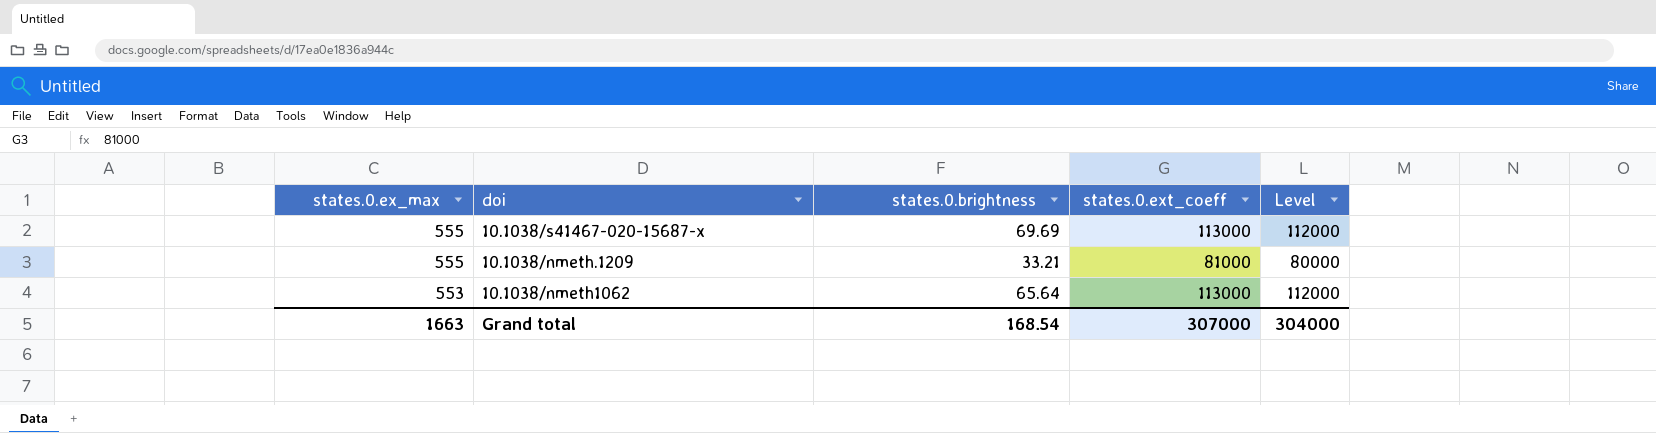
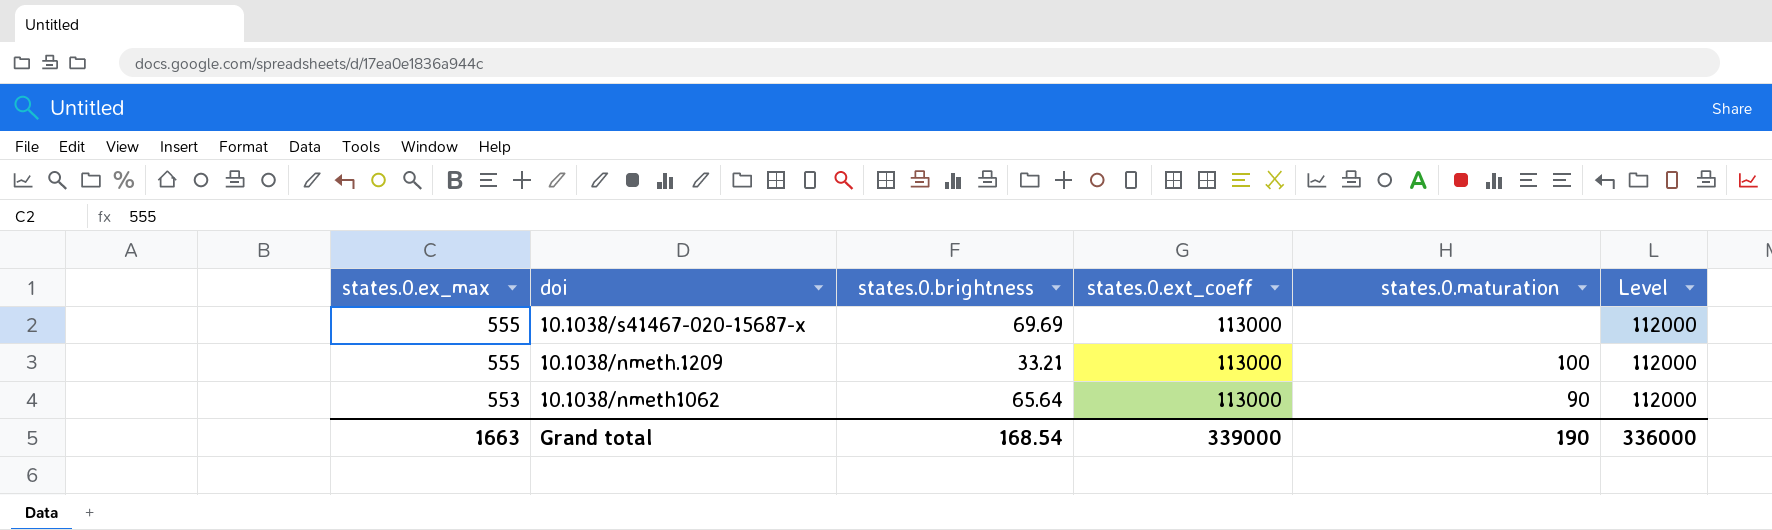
column states.0.maturation | position: none -> 5
10.1038/nmeth.1209 | states.0.ext_coeff: 81000 -> 113000
10.1038/nmeth.1209 | Level: 80000 -> 112000
Grand total | states.0.ext_coeff: 307000 -> 339000
Grand total | Level: 304000 -> 336000

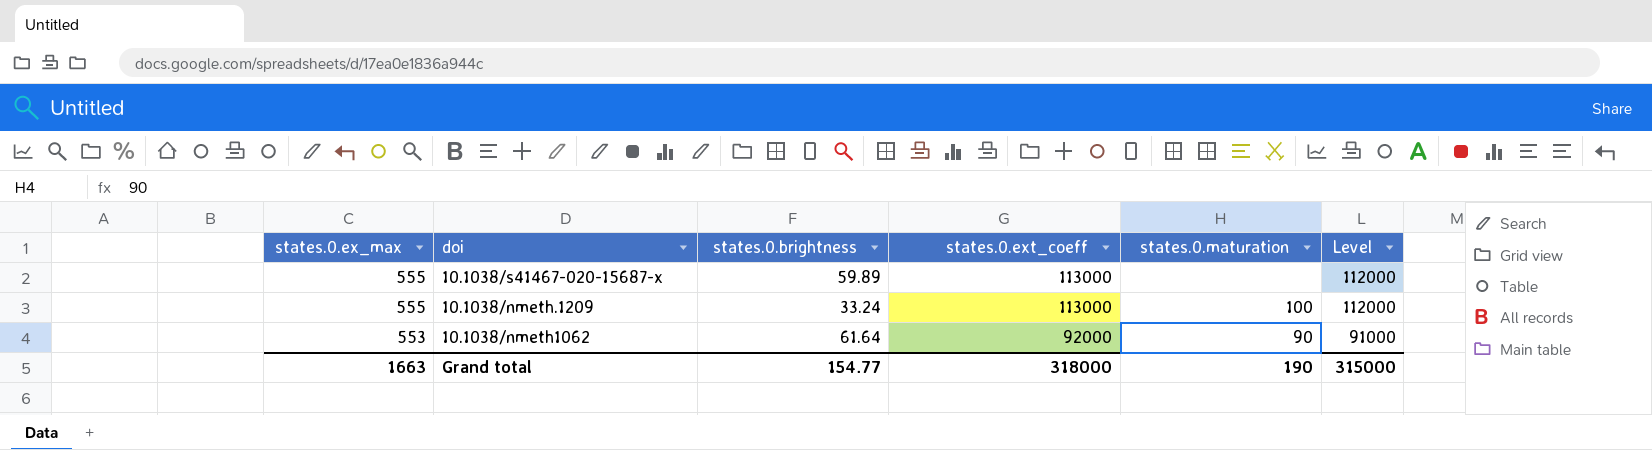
10.1038/s41467-020-15687-x | states.0.brightness: 69.69 -> 59.89
10.1038/nmeth.1209 | states.0.brightness: 33.21 -> 33.24
10.1038/nmeth1062 | states.0.brightness: 65.64 -> 61.64
10.1038/nmeth1062 | states.0.ext_coeff: 113000 -> 92000
10.1038/nmeth1062 | Level: 112000 -> 91000
Grand total | states.0.brightness: 168.54 -> 154.77
Grand total | states.0.ext_coeff: 339000 -> 318000
Grand total | Level: 336000 -> 315000

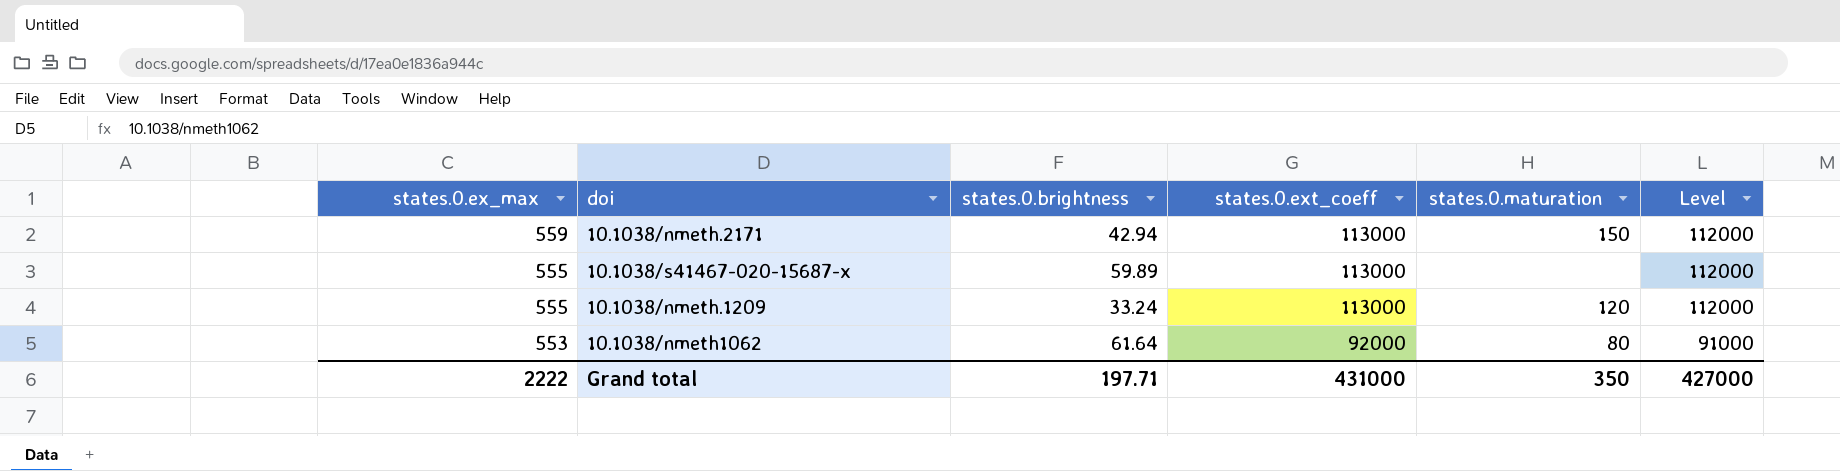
row 10.1038/nmeth.2171: none -> 559 | 42.94 | 113000 | 150 | 112000
10.1038/nmeth.1209 | states.0.maturation: 100 -> 120
10.1038/nmeth1062 | states.0.maturation: 90 -> 80
Grand total | states.0.ex_max: 1663 -> 2222
Grand total | states.0.brightness: 154.77 -> 197.71
Grand total | states.0.ext_coeff: 318000 -> 431000
Grand total | states.0.maturation: 190 -> 350
Grand total | Level: 315000 -> 427000

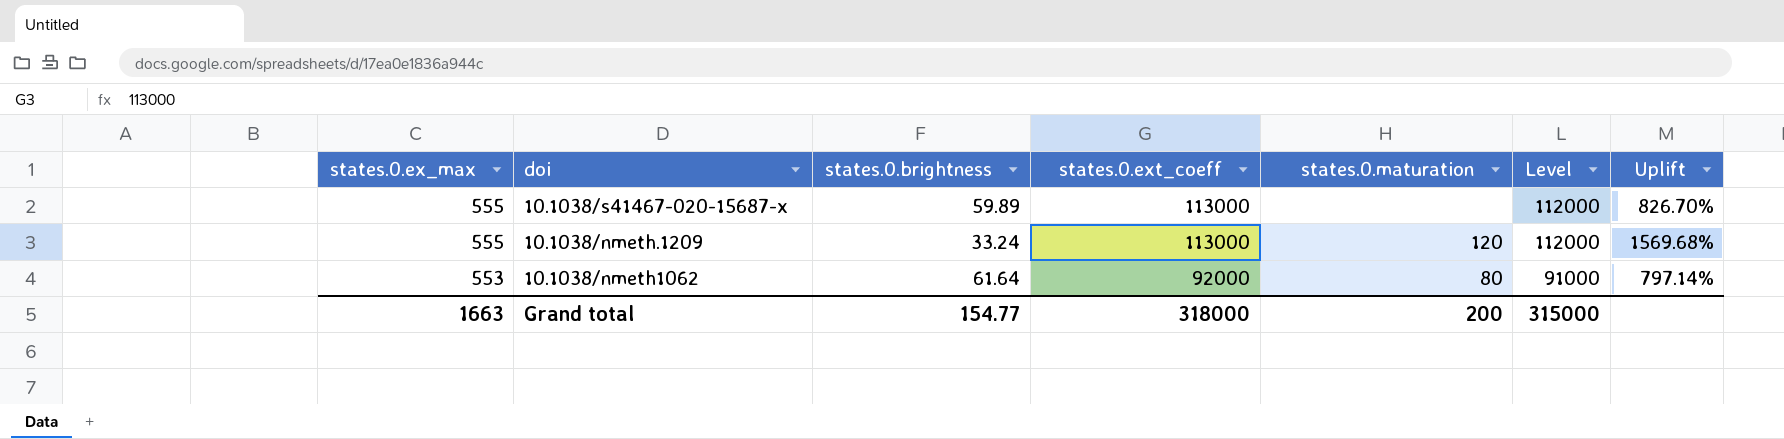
column Uplift | formula: none -> ([states.0.ex_max] - [states.0.brightness]) / [states.0.brightness]
row 10.1038/nmeth.2171: 559 | 42.94 | 113000 | 150 | 112000 -> none
Grand total | states.0.ex_max: 2222 -> 1663
Grand total | states.0.brightness: 197.71 -> 154.77
Grand total | states.0.ext_coeff: 431000 -> 318000
Grand total | states.0.maturation: 350 -> 200
Grand total | Level: 427000 -> 315000

